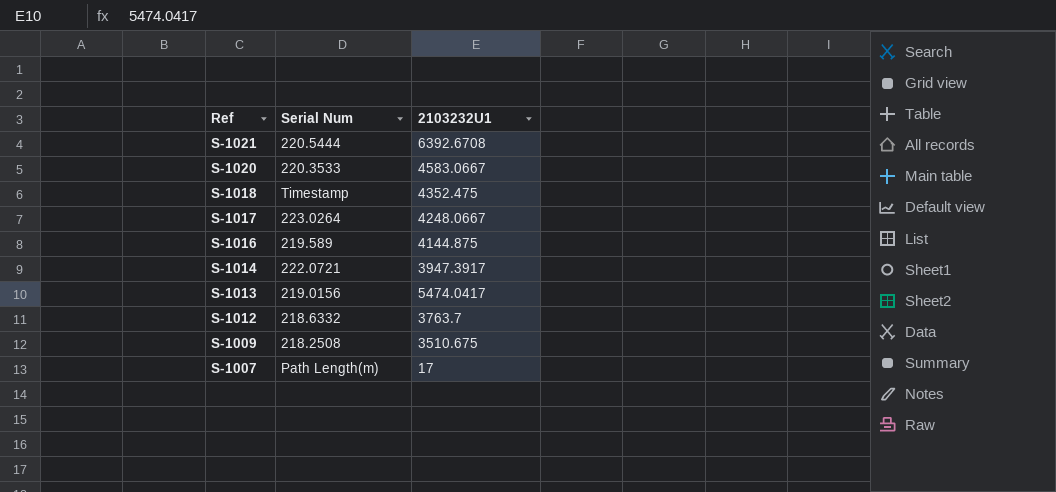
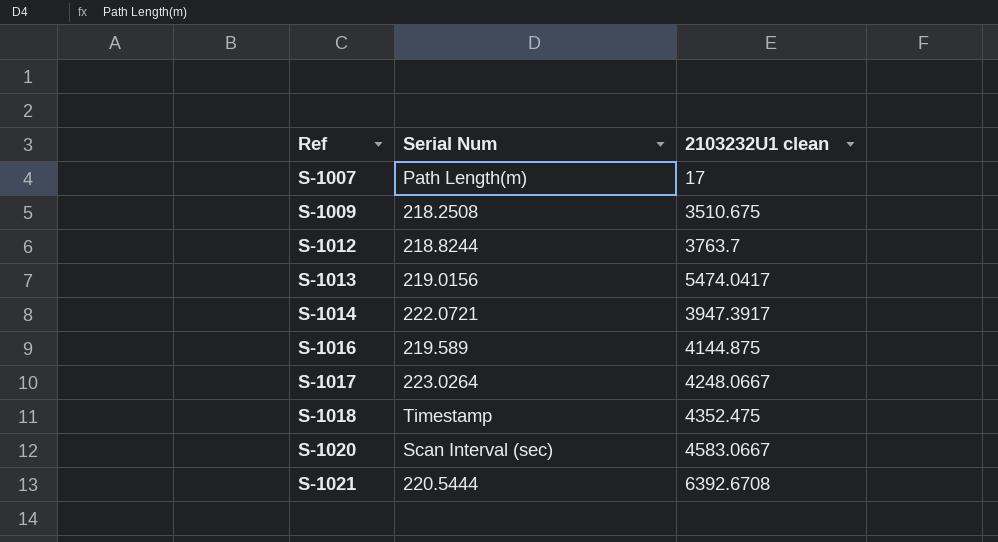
row order: Ref descending -> Ref ascending
column name: 2103232U1 -> 2103232U1 clean
S-1012 | Serial Num: 218.6332 -> 218.8244
S-1020 | Serial Num: 220.3533 -> Scan Interval (sec)

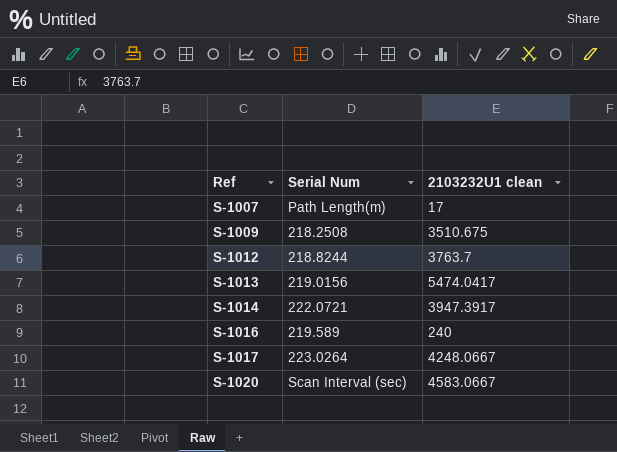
row S-1018: Timestamp | 4352.475 -> none
row S-1021: 220.5444 | 6392.6708 -> none
S-1016 | 2103232U1 clean: 4144.875 -> 240

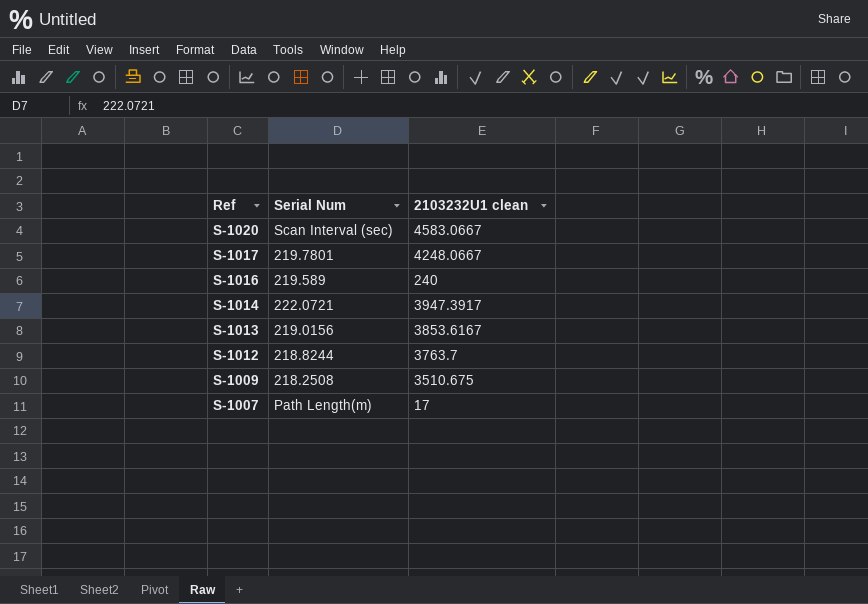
row order: Ref ascending -> Ref descending
S-1017 | Serial Num: 223.0264 -> 219.7801
S-1013 | 2103232U1 clean: 5474.0417 -> 3853.6167

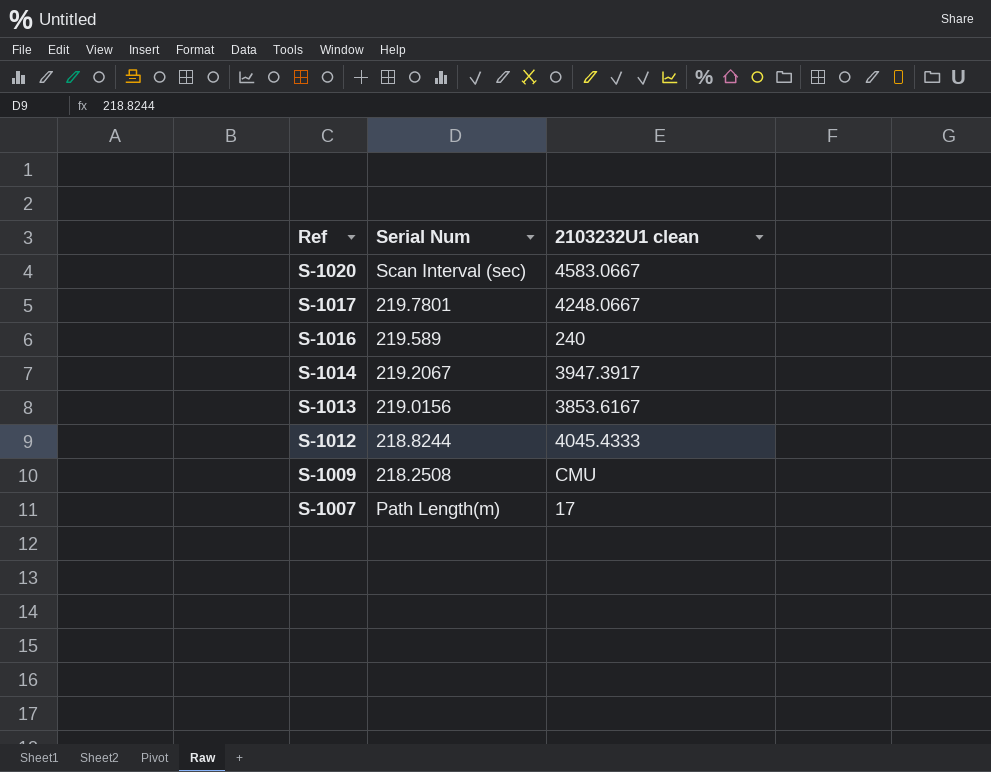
S-1014 | Serial Num: 222.0721 -> 219.2067
S-1012 | 2103232U1 clean: 3763.7 -> 4045.4333
S-1009 | 2103232U1 clean: 3510.675 -> CMU

